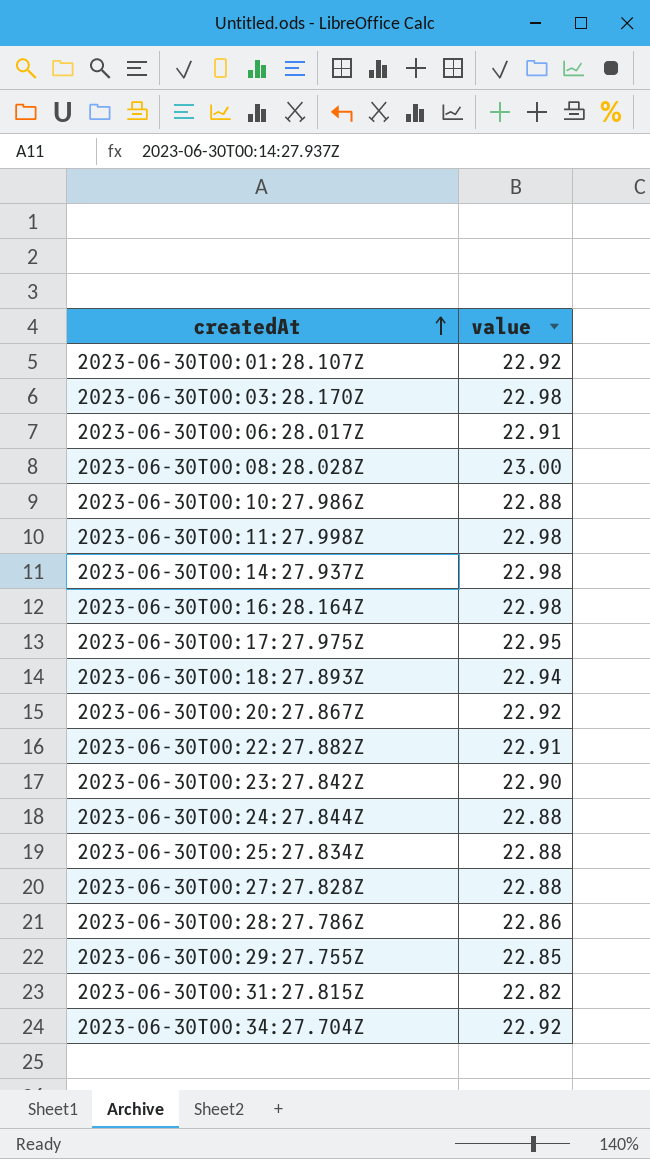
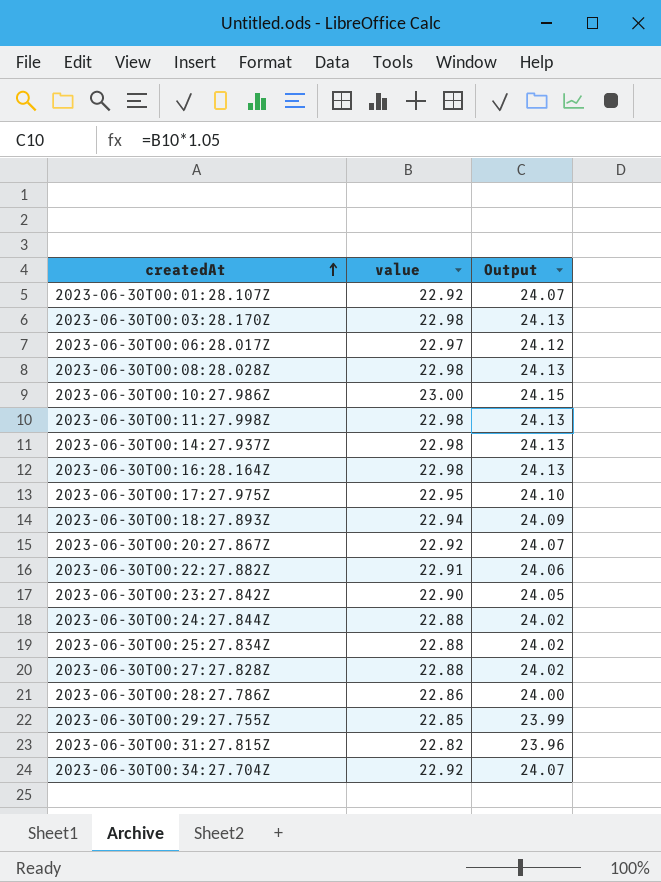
column Output | formula: none -> [value] * 1.05
2023-06-30T00:06:28.017Z | value: 22.91 -> 22.97
2023-06-30T00:08:28.028Z | value: 23.00 -> 22.98
2023-06-30T00:10:27.986Z | value: 22.88 -> 23.00

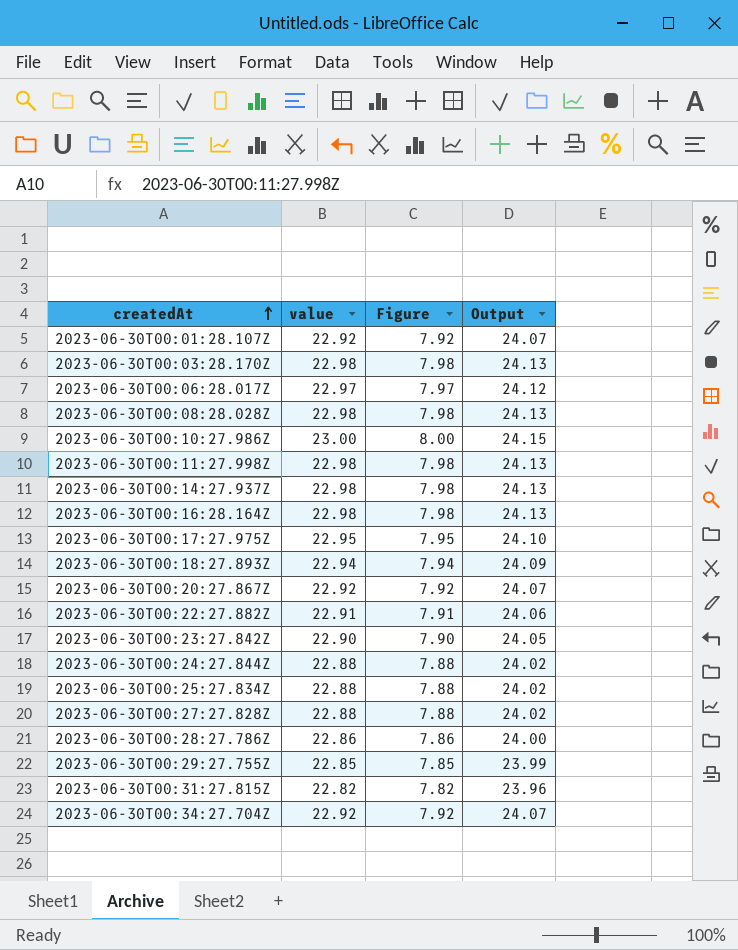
column Figure | formula: none -> [value] - 15

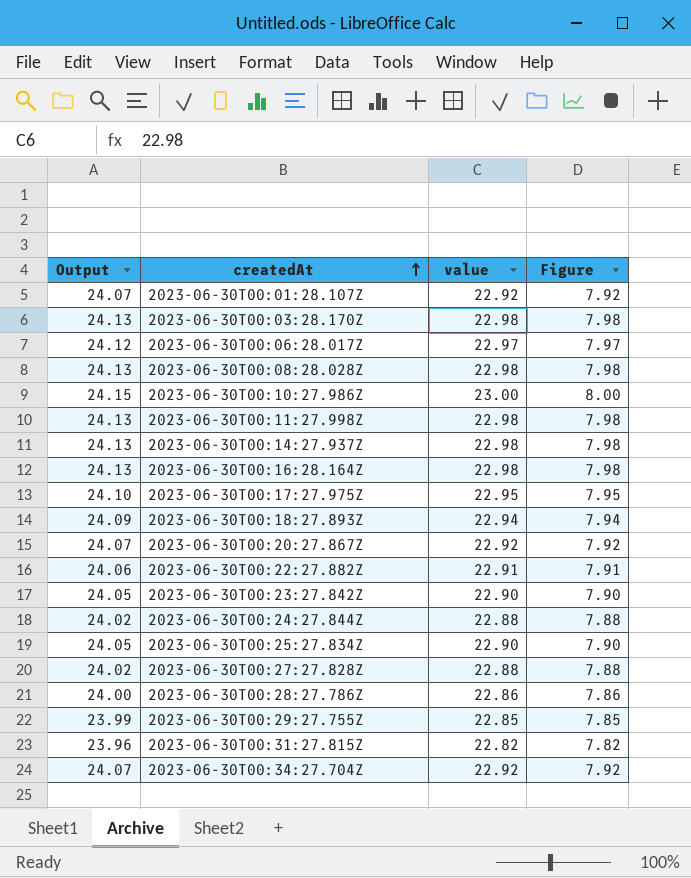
column Output | position: 4 -> 1
2023-06-30T00:25:27.834Z | Output: 24.02 -> 24.05
2023-06-30T00:25:27.834Z | value: 22.88 -> 22.90
2023-06-30T00:25:27.834Z | Figure: 7.88 -> 7.90

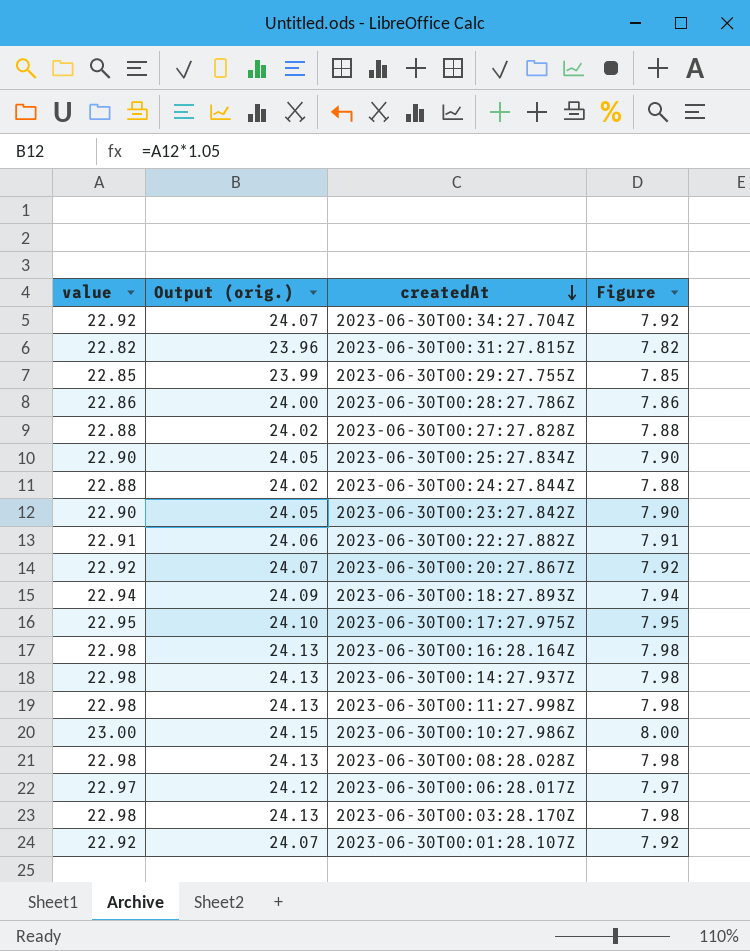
row order: createdAt ascending -> createdAt descending
column value | position: 3 -> 1
column name: Output -> Output (orig.)

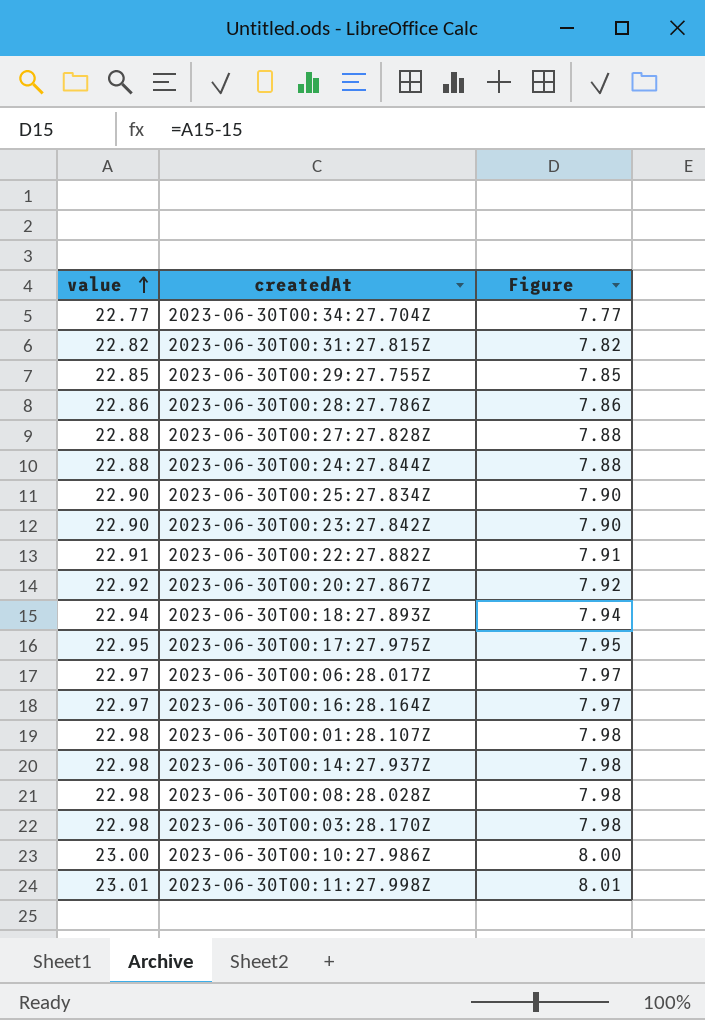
row order: createdAt descending -> value ascending
column Output (orig.) | formula: [value] * 1.05 -> none
2023-06-30T00:34:27.704Z | value: 22.92 -> 22.77
2023-06-30T00:34:27.704Z | Figure: 7.92 -> 7.77
2023-06-30T00:16:28.164Z | value: 22.98 -> 22.97
2023-06-30T00:16:28.164Z | Figure: 7.98 -> 7.97
2023-06-30T00:01:28.107Z | value: 22.92 -> 22.98
2023-06-30T00:01:28.107Z | Figure: 7.92 -> 7.98
2023-06-30T00:11:27.998Z | value: 22.98 -> 23.01
2023-06-30T00:11:27.998Z | Figure: 7.98 -> 8.01

